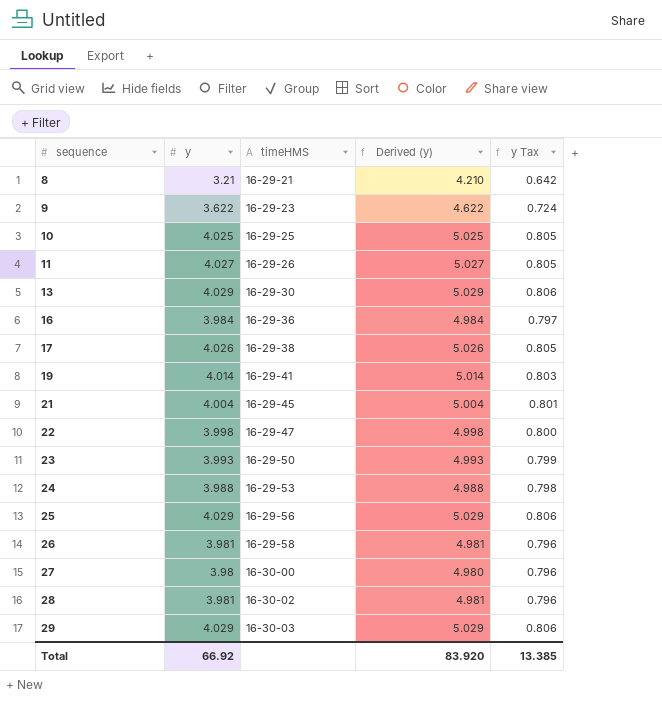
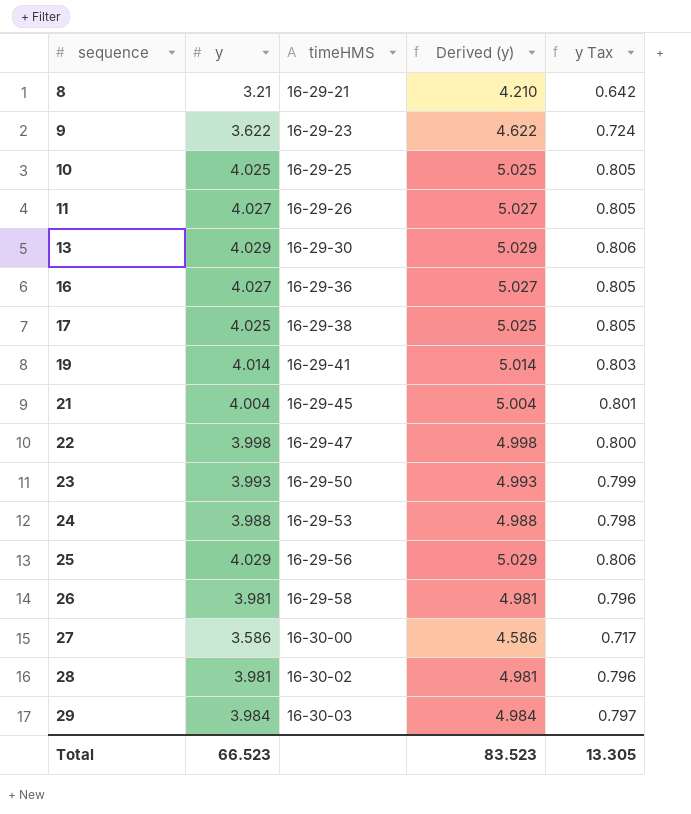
16 | y: 3.984 -> 4.027
16 | Derived (y): 4.984 -> 5.027
16 | y Tax: 0.797 -> 0.805
17 | y: 4.026 -> 4.025
17 | Derived (y): 5.026 -> 5.025
27 | y: 3.98 -> 3.586
27 | Derived (y): 4.980 -> 4.586
27 | y Tax: 0.796 -> 0.717
29 | y: 4.029 -> 3.984
29 | Derived (y): 5.029 -> 4.984
29 | y Tax: 0.806 -> 0.797
Total | y: 66.92 -> 66.523
Total | Derived (y): 83.920 -> 83.523
Total | y Tax: 13.385 -> 13.305

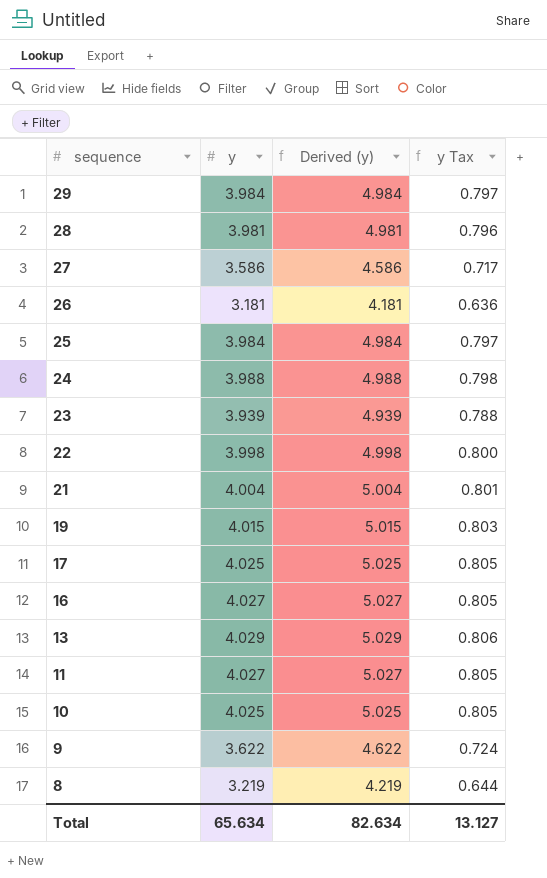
row order: sequence ascending -> sequence descending
column timeHMS | position: 3 -> none
26 | y: 3.981 -> 3.181
26 | Derived (y): 4.981 -> 4.181
26 | y Tax: 0.796 -> 0.636
25 | y: 4.029 -> 3.984
25 | Derived (y): 5.029 -> 4.984
25 | y Tax: 0.806 -> 0.797
23 | y: 3.993 -> 3.939
23 | Derived (y): 4.993 -> 4.939
23 | y Tax: 0.799 -> 0.788
19 | y: 4.014 -> 4.015
19 | Derived (y): 5.014 -> 5.015
8 | y: 3.21 -> 3.219
8 | Derived (y): 4.210 -> 4.219
8 | y Tax: 0.642 -> 0.644
Total | y: 66.523 -> 65.634
Total | Derived (y): 83.523 -> 82.634
Total | y Tax: 13.305 -> 13.127

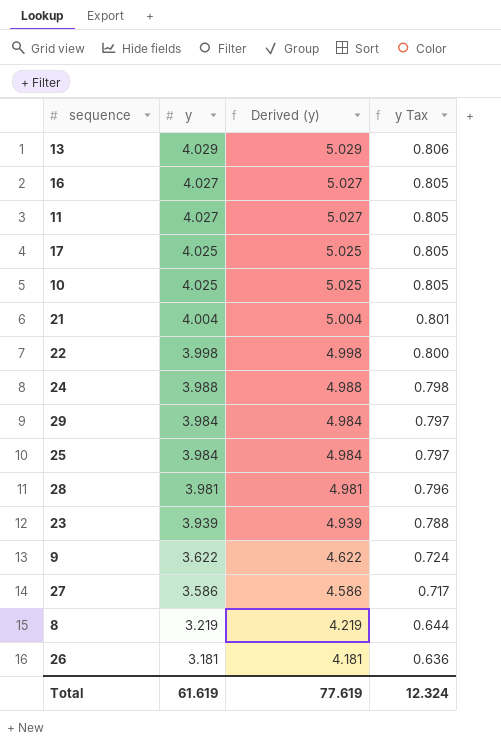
row order: sequence descending -> y descending
row 19: 4.015 | 5.015 | 0.803 -> none
Total | y: 65.634 -> 61.619
Total | Derived (y): 82.634 -> 77.619
Total | y Tax: 13.127 -> 12.324

